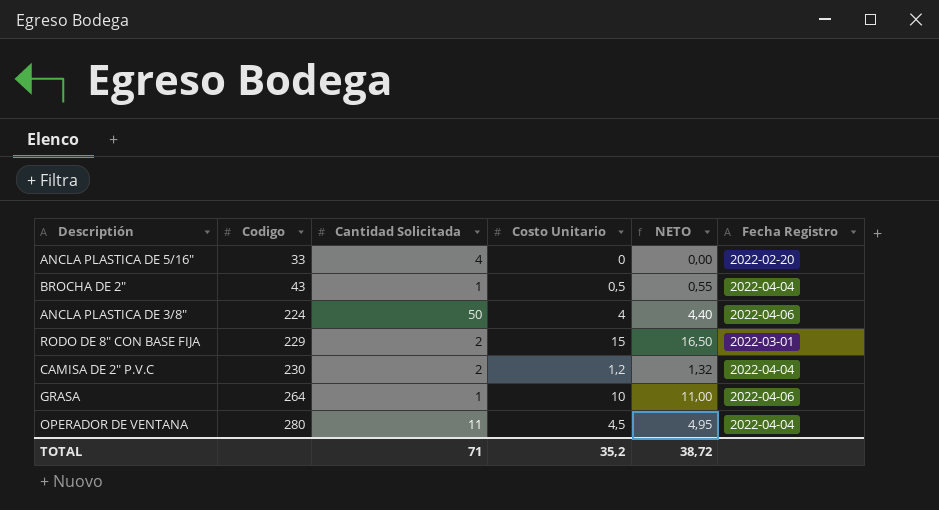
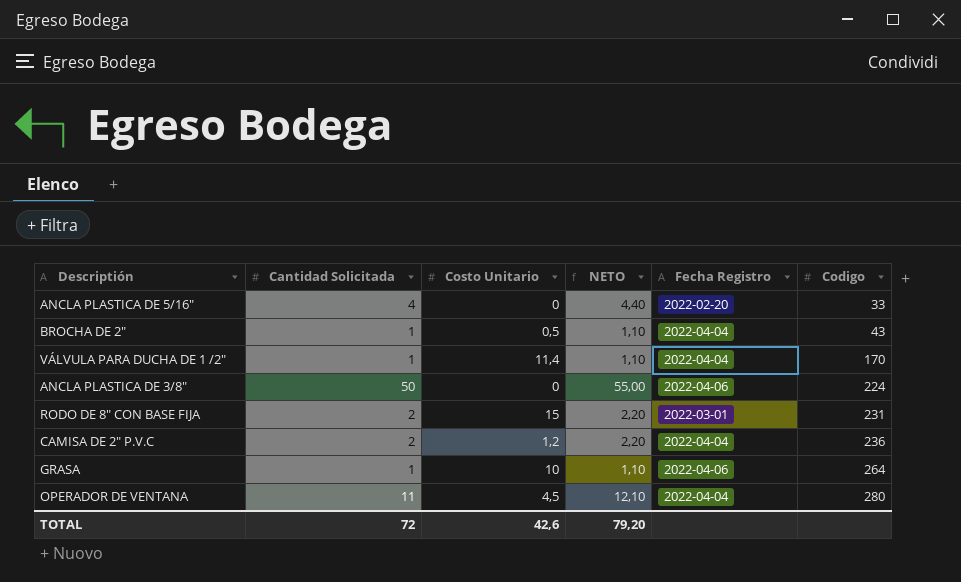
column NETO | formula: [Costo Unitario] * 1,1 -> [Cantidad Solicitada] * 1,1
column Codigo | position: 2 -> 6
row VÁLVULA PARA DUCHA DE 1 /2": none -> 1 | 11,4 | 1,10 | 2022-04-04 | 170
ANCLA PLASTICA DE 3/8" | Costo Unitario: 4 -> 0
RODO DE 8" CON BASE FIJA | Codigo: 229 -> 231
CAMISA DE 2" P.V.C | Codigo: 230 -> 236
TOTAL | Cantidad Solicitada: 71 -> 72
TOTAL | Costo Unitario: 35,2 -> 42,6
TOTAL | NETO: 38,72 -> 79,20

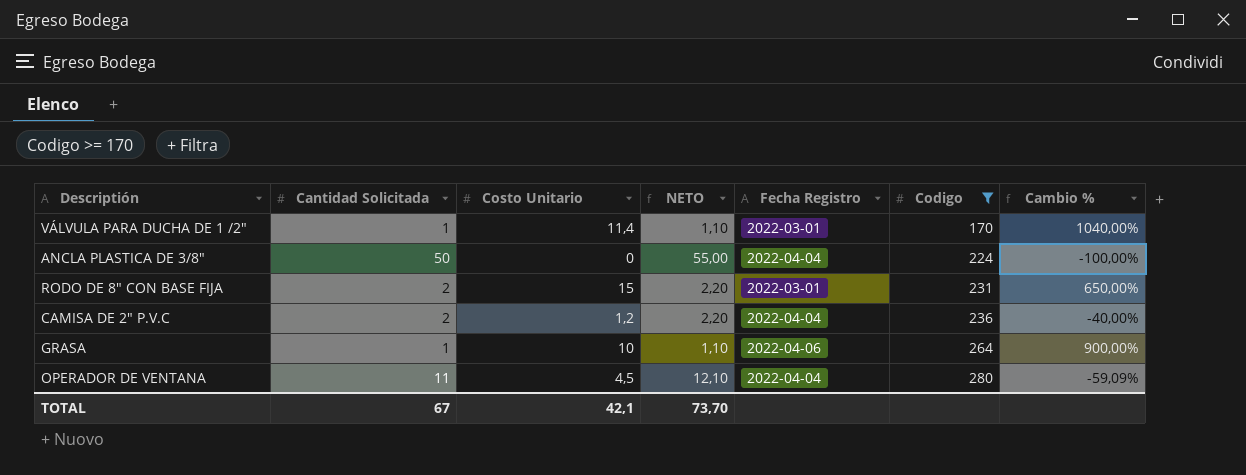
filter: none -> Codigo >= 170
column Cambio % | formula: none -> ([Costo Unitario] - [Cantidad Solicitada]) / [Cantidad Solicitada]
VÁLVULA PARA DUCHA DE 1 /2" | Fecha Registro: 2022-04-04 -> 2022-03-01
ANCLA PLASTICA DE 3/8" | Fecha Registro: 2022-04-06 -> 2022-04-04
TOTAL | Cantidad Solicitada: 72 -> 67
TOTAL | Costo Unitario: 42,6 -> 42,1
TOTAL | NETO: 79,20 -> 73,70

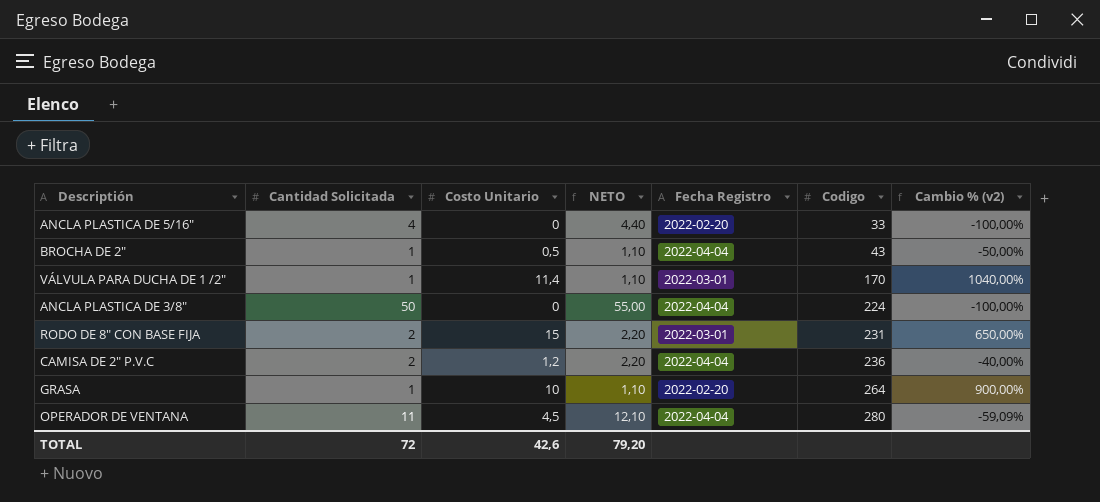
filter: Codigo >= 170 -> none
column name: Cambio % -> Cambio % (v2)
GRASA | Fecha Registro: 2022-04-06 -> 2022-02-20
TOTAL | Cantidad Solicitada: 67 -> 72
TOTAL | Costo Unitario: 42,1 -> 42,6
TOTAL | NETO: 73,70 -> 79,20

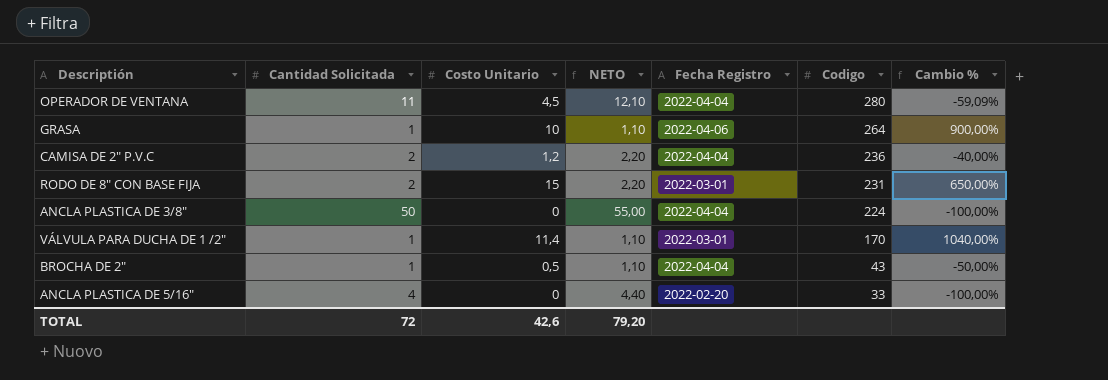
row order: Codigo ascending -> Codigo descending
column name: Cambio % (v2) -> Cambio %
GRASA | Fecha Registro: 2022-02-20 -> 2022-04-06

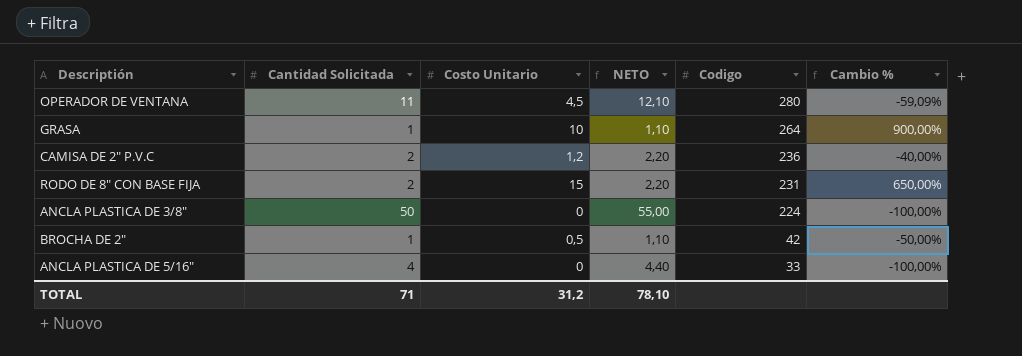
column Fecha Registro | position: 5 -> none
row VÁLVULA PARA DUCHA DE 1 /2": 1 | 11,4 | 1,10 | 2022-03-01 | 170 | 1040,00% -> none
BROCHA DE 2" | Codigo: 43 -> 42
TOTAL | Cantidad Solicitada: 72 -> 71
TOTAL | Costo Unitario: 42,6 -> 31,2
TOTAL | NETO: 79,20 -> 78,10

